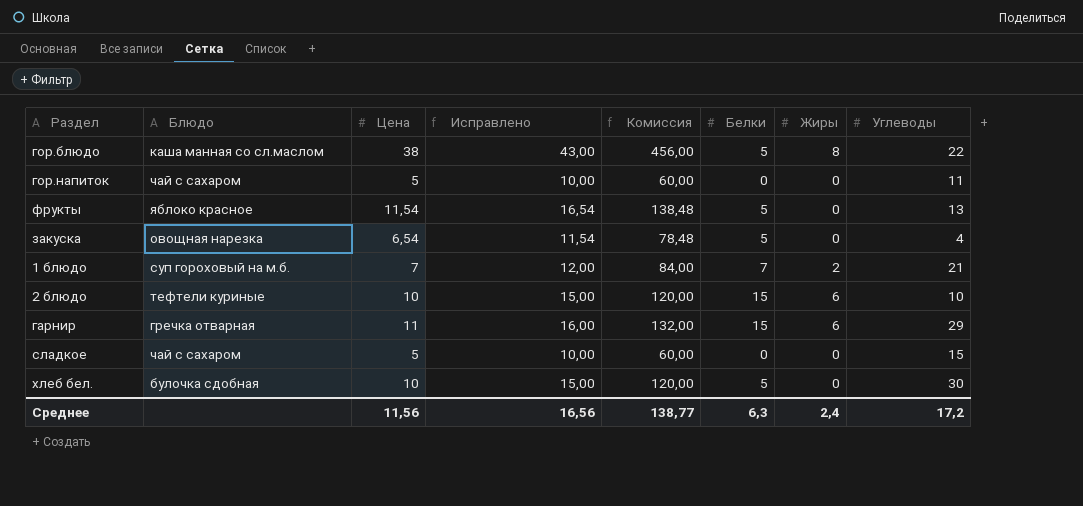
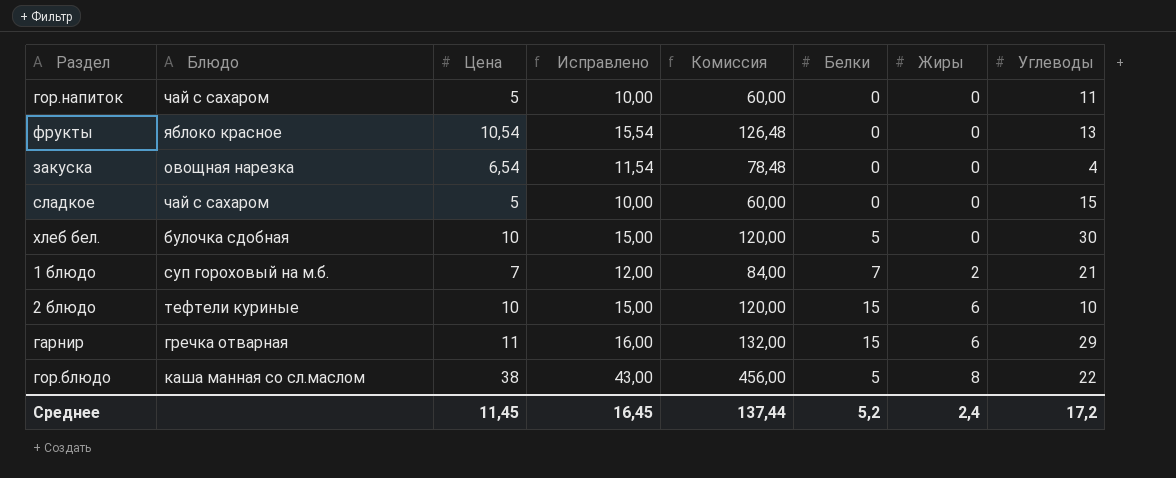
row order: none -> Жиры ascending
фрукты | Цена: 11,54 -> 10,54
фрукты | Исправлено: 16,54 -> 15,54
фрукты | Комиссия: 138,48 -> 126,48
фрукты | Белки: 5 -> 0
закуска | Белки: 5 -> 0
Среднее | Цена: 11,56 -> 11,45
Среднее | Исправлено: 16,56 -> 16,45
Среднее | Комиссия: 138,77 -> 137,44
Среднее | Белки: 6,3 -> 5,2

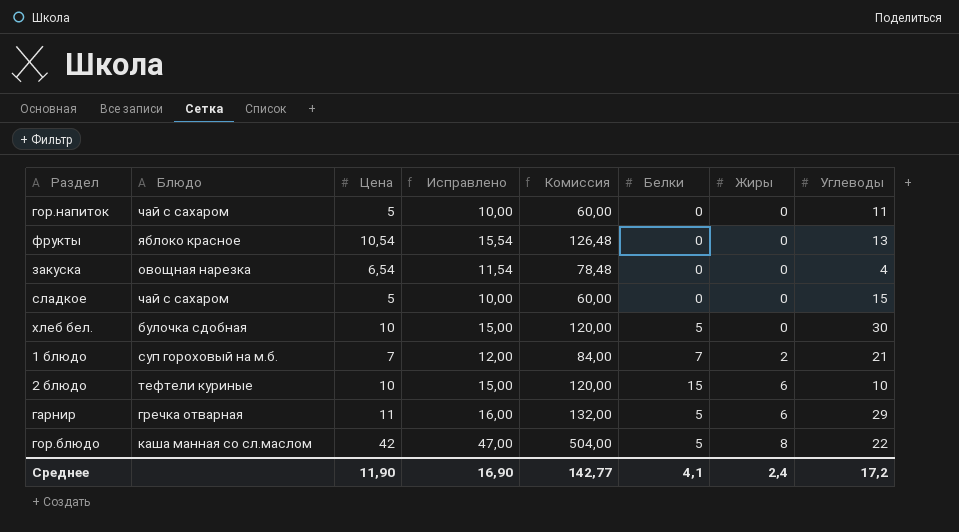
гарнир | Белки: 15 -> 5
гор.блюдо | Цена: 38 -> 42
гор.блюдо | Исправлено: 43,00 -> 47,00
гор.блюдо | Комиссия: 456,00 -> 504,00
Среднее | Цена: 11,45 -> 11,90
Среднее | Исправлено: 16,45 -> 16,90
Среднее | Комиссия: 137,44 -> 142,77
Среднее | Белки: 5,2 -> 4,1

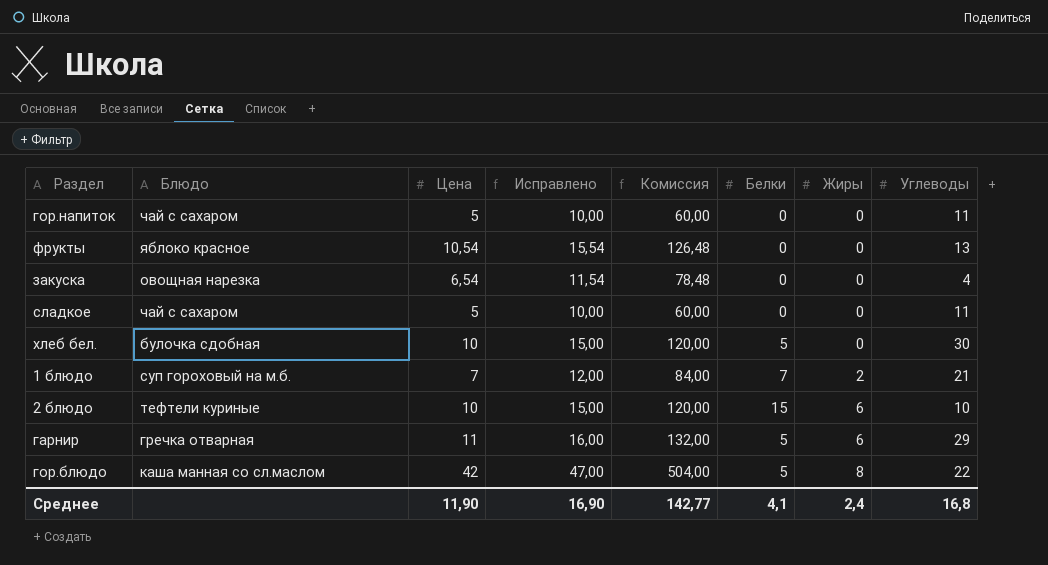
сладкое | Углеводы: 15 -> 11
Среднее | Углеводы: 17,2 -> 16,8

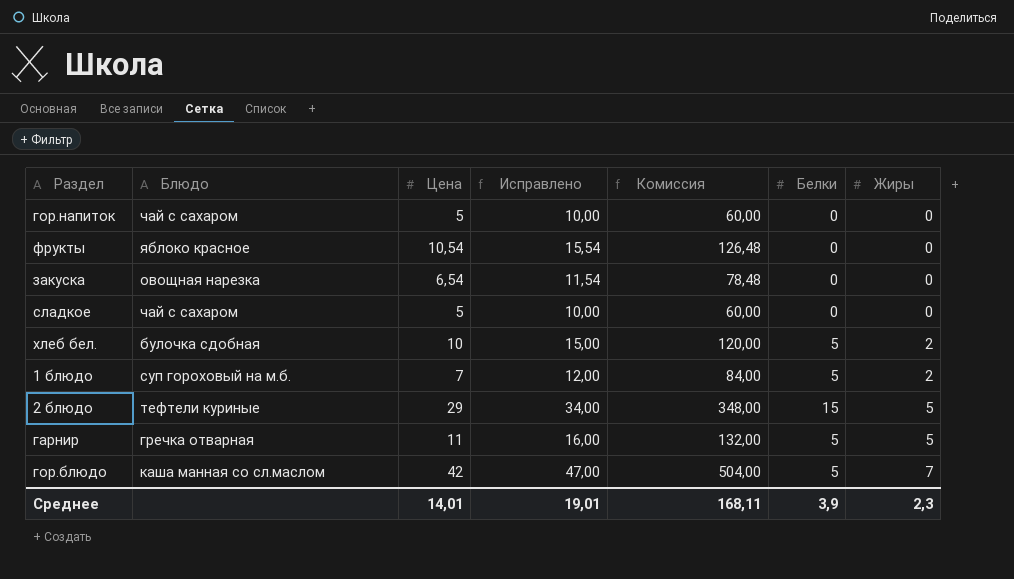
column Углеводы | position: 8 -> none
хлеб бел. | Жиры: 0 -> 2
1 блюдо | Белки: 7 -> 5
2 блюдо | Цена: 10 -> 29
2 блюдо | Исправлено: 15,00 -> 34,00
2 блюдо | Комиссия: 120,00 -> 348,00
2 блюдо | Жиры: 6 -> 5
гарнир | Жиры: 6 -> 5
гор.блюдо | Жиры: 8 -> 7
Среднее | Цена: 11,90 -> 14,01
Среднее | Исправлено: 16,90 -> 19,01
Среднее | Комиссия: 142,77 -> 168,11
Среднее | Белки: 4,1 -> 3,9
Среднее | Жиры: 2,4 -> 2,3

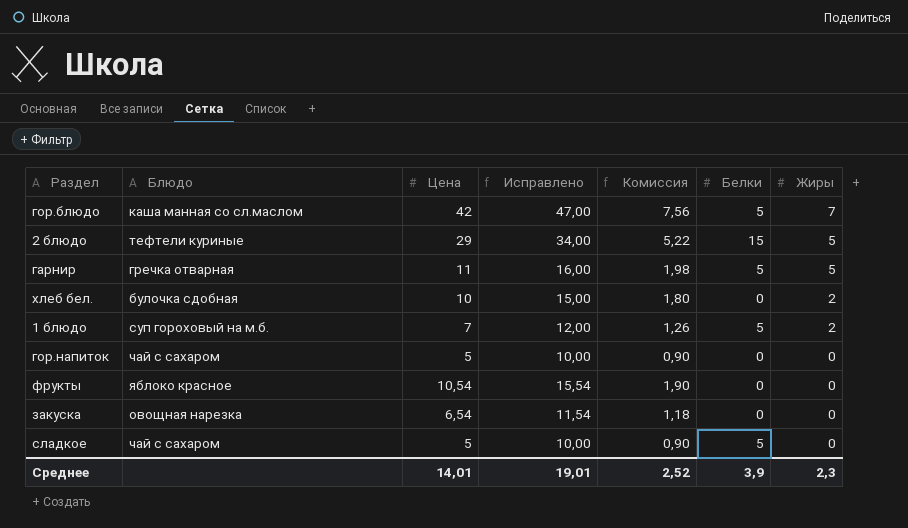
row order: Жиры ascending -> Жиры descending
column Комиссия | formula: [Цена] * 12 -> [Цена] * 0,18
хлеб бел. | Белки: 5 -> 0
сладкое | Белки: 0 -> 5
Среднее | Комиссия: 168,11 -> 2,52

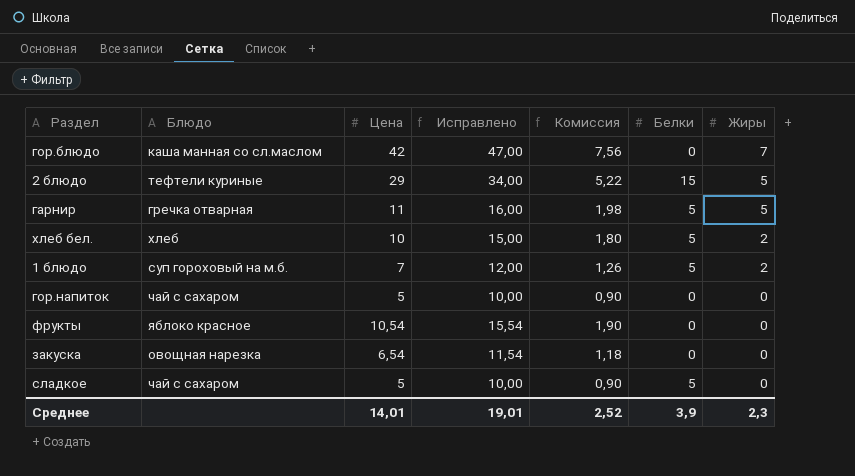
гор.блюдо | Белки: 5 -> 0
хлеб бел. | Блюдо: булочка сдобная -> хлеб
хлеб бел. | Белки: 0 -> 5

